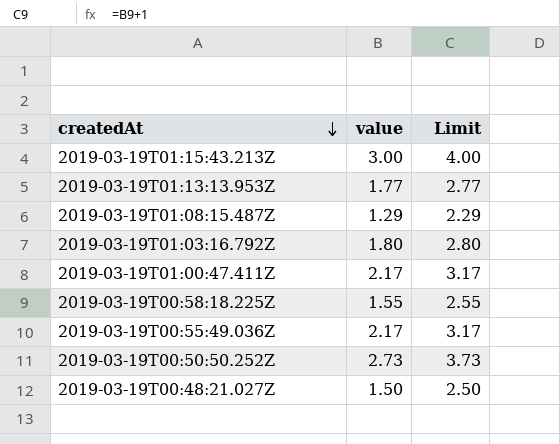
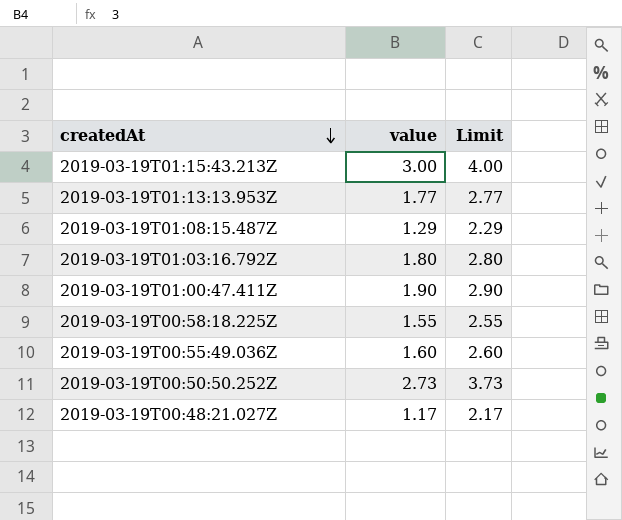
2019-03-19T01:00:47.411Z | value: 2.17 -> 1.90
2019-03-19T01:00:47.411Z | Limit: 3.17 -> 2.90
2019-03-19T00:55:49.036Z | value: 2.17 -> 1.60
2019-03-19T00:55:49.036Z | Limit: 3.17 -> 2.60
2019-03-19T00:48:21.027Z | value: 1.50 -> 1.17
2019-03-19T00:48:21.027Z | Limit: 2.50 -> 2.17

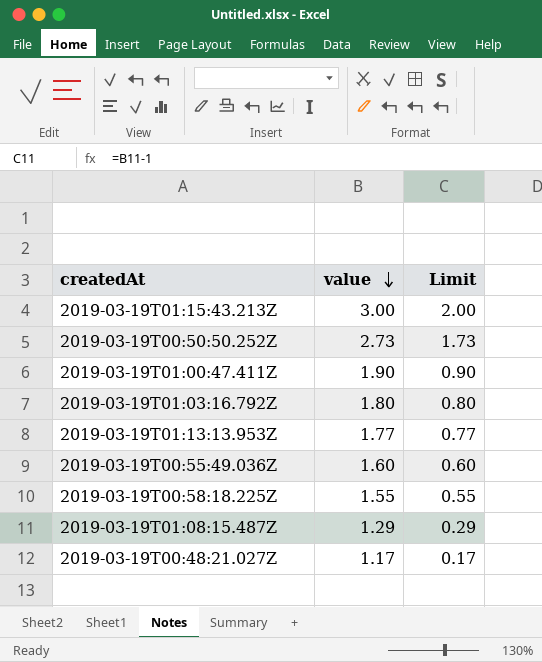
row order: createdAt descending -> value descending
column Limit | formula: [value] + 1 -> [value] - 1

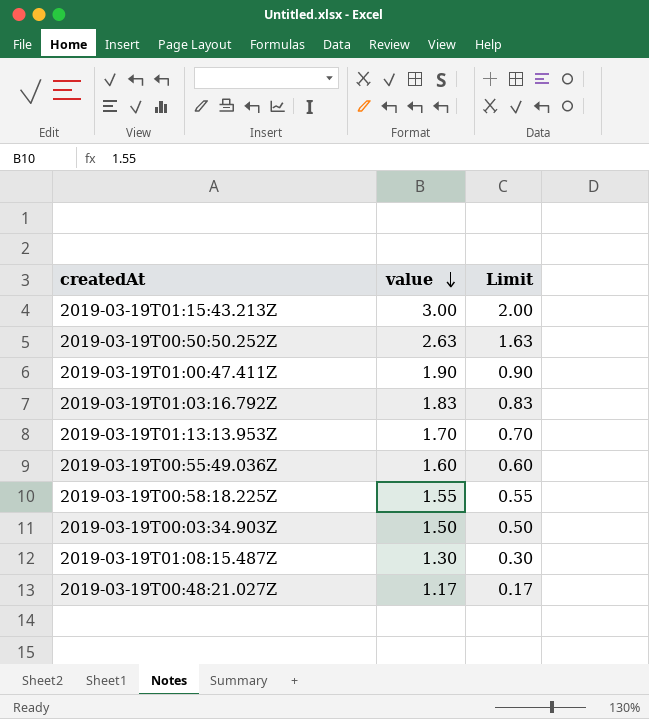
2019-03-19T00:50:50.252Z | value: 2.73 -> 2.63
2019-03-19T00:50:50.252Z | Limit: 1.73 -> 1.63
2019-03-19T01:03:16.792Z | value: 1.80 -> 1.83
2019-03-19T01:03:16.792Z | Limit: 0.80 -> 0.83
2019-03-19T01:13:13.953Z | value: 1.77 -> 1.70
2019-03-19T01:13:13.953Z | Limit: 0.77 -> 0.70
row 2019-03-19T00:03:34.903Z: none -> 1.50 | 0.50
2019-03-19T01:08:15.487Z | value: 1.29 -> 1.30
2019-03-19T01:08:15.487Z | Limit: 0.29 -> 0.30

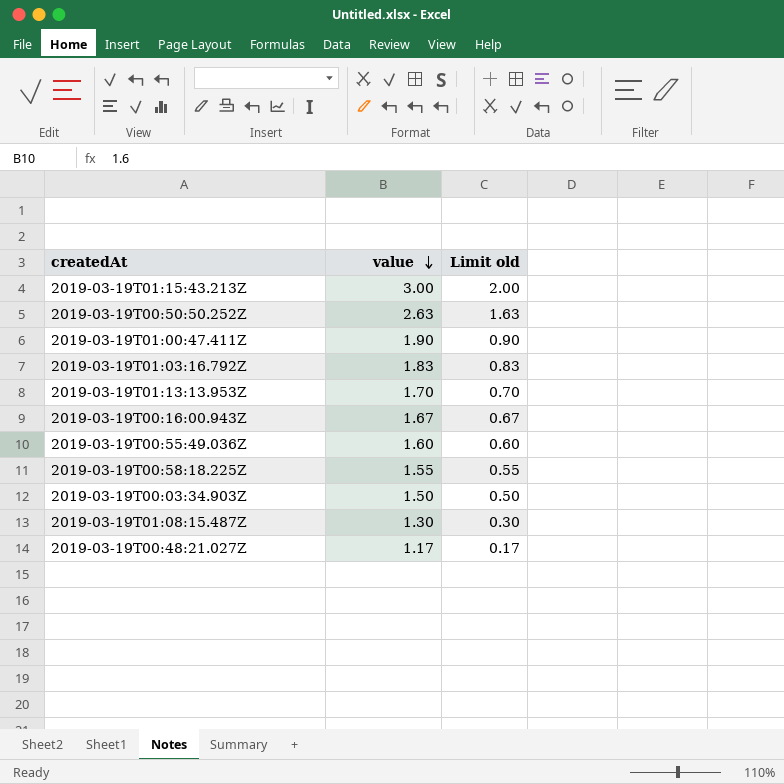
column name: Limit -> Limit old
row 2019-03-19T00:16:00.943Z: none -> 1.67 | 0.67

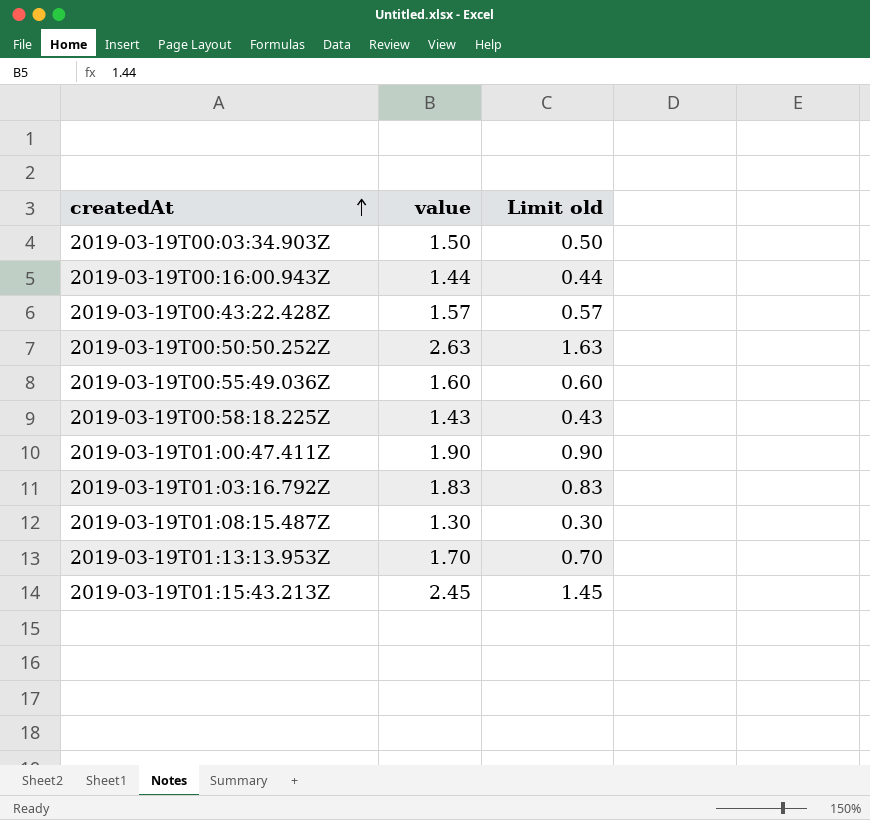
row order: value descending -> createdAt ascending
row 2019-03-19T00:48:21.027Z: 1.17 | 0.17 -> none
2019-03-19T00:16:00.943Z | value: 1.67 -> 1.44
2019-03-19T00:16:00.943Z | Limit old: 0.67 -> 0.44
row 2019-03-19T00:43:22.428Z: none -> 1.57 | 0.57
2019-03-19T00:58:18.225Z | value: 1.55 -> 1.43
2019-03-19T00:58:18.225Z | Limit old: 0.55 -> 0.43
2019-03-19T01:15:43.213Z | value: 3.00 -> 2.45
2019-03-19T01:15:43.213Z | Limit old: 2.00 -> 1.45

